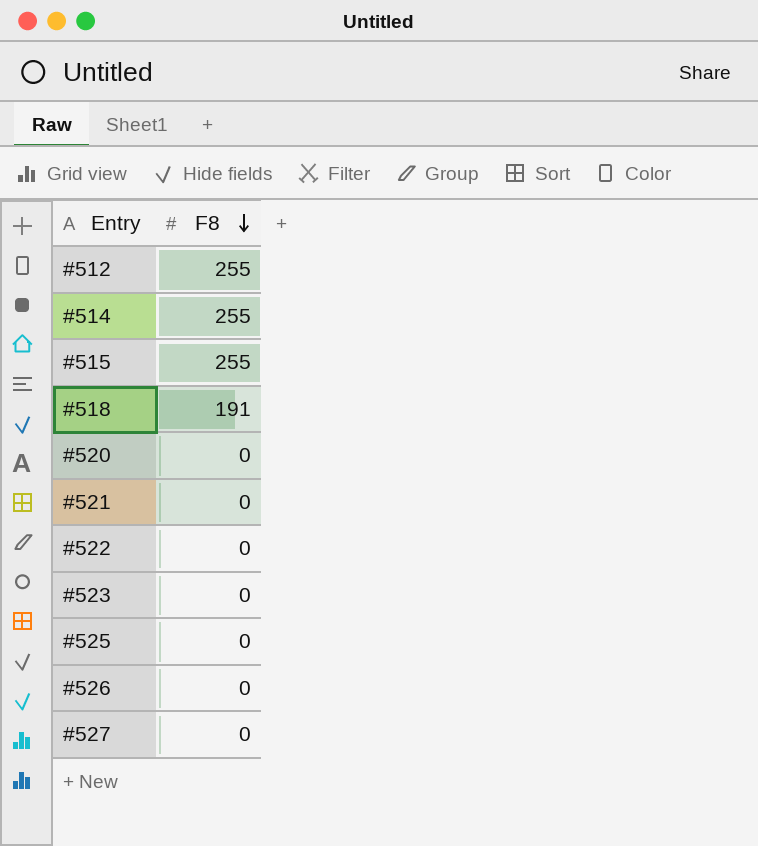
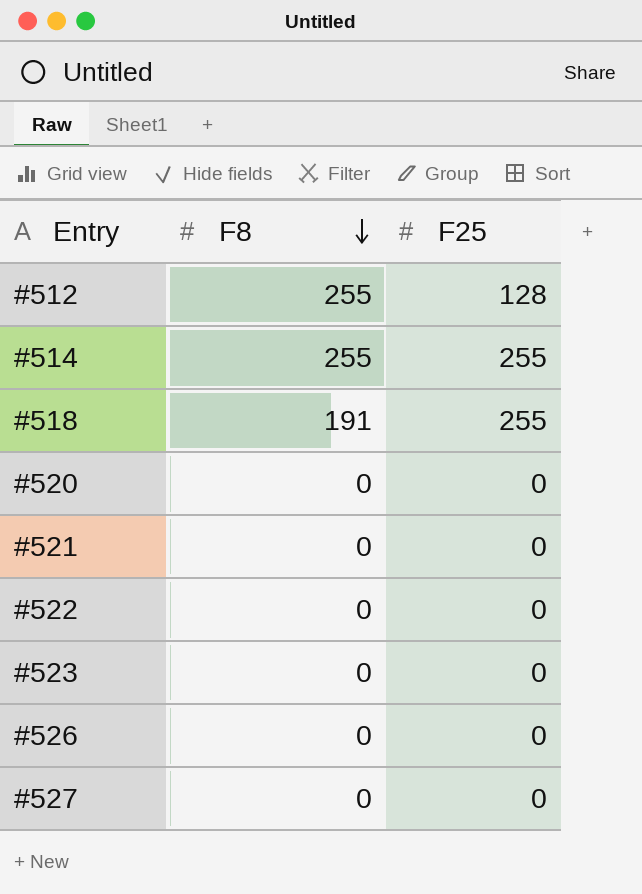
column F25 | position: none -> 3
row #515: 255 -> none
row #525: 0 -> none

